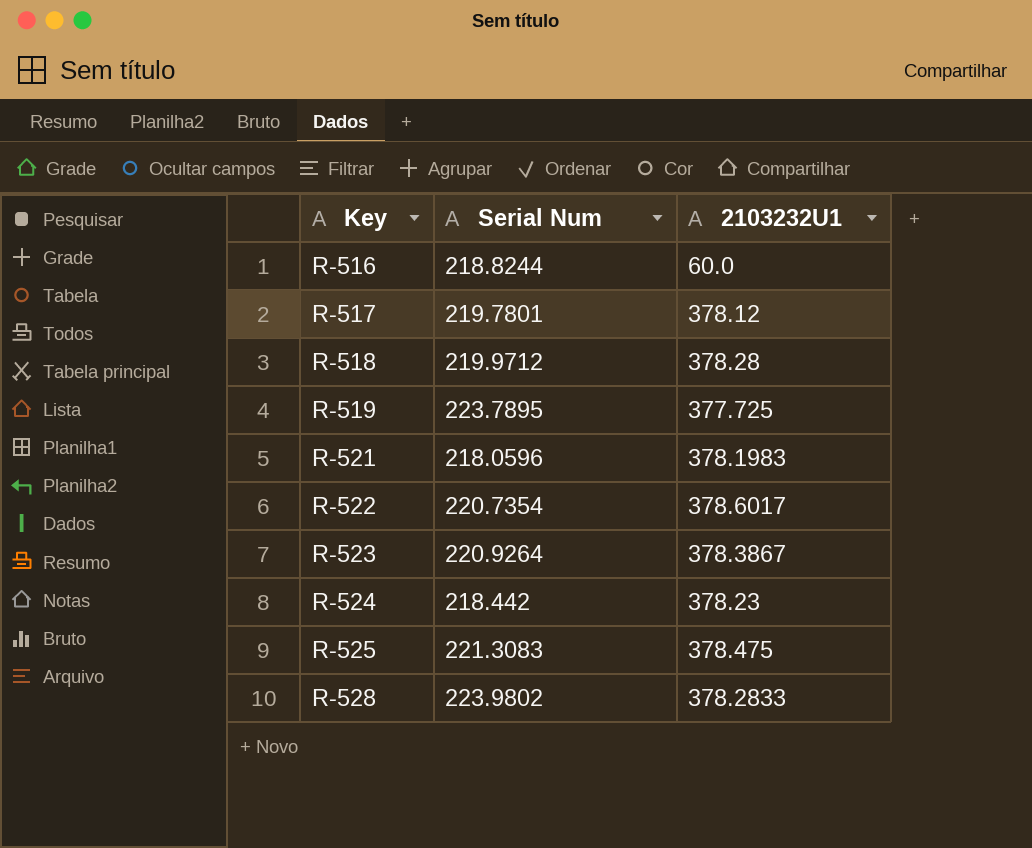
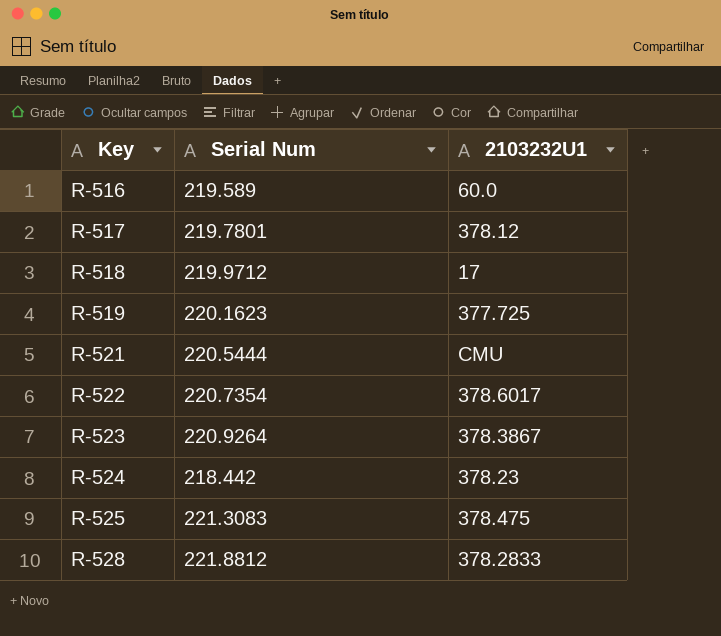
R-516 | Serial Num: 218.8244 -> 219.589
R-518 | 2103232U1: 378.28 -> 17
R-519 | Serial Num: 223.7895 -> 220.1623
R-521 | Serial Num: 218.0596 -> 220.5444
R-521 | 2103232U1: 378.1983 -> CMU
R-528 | Serial Num: 223.9802 -> 221.8812

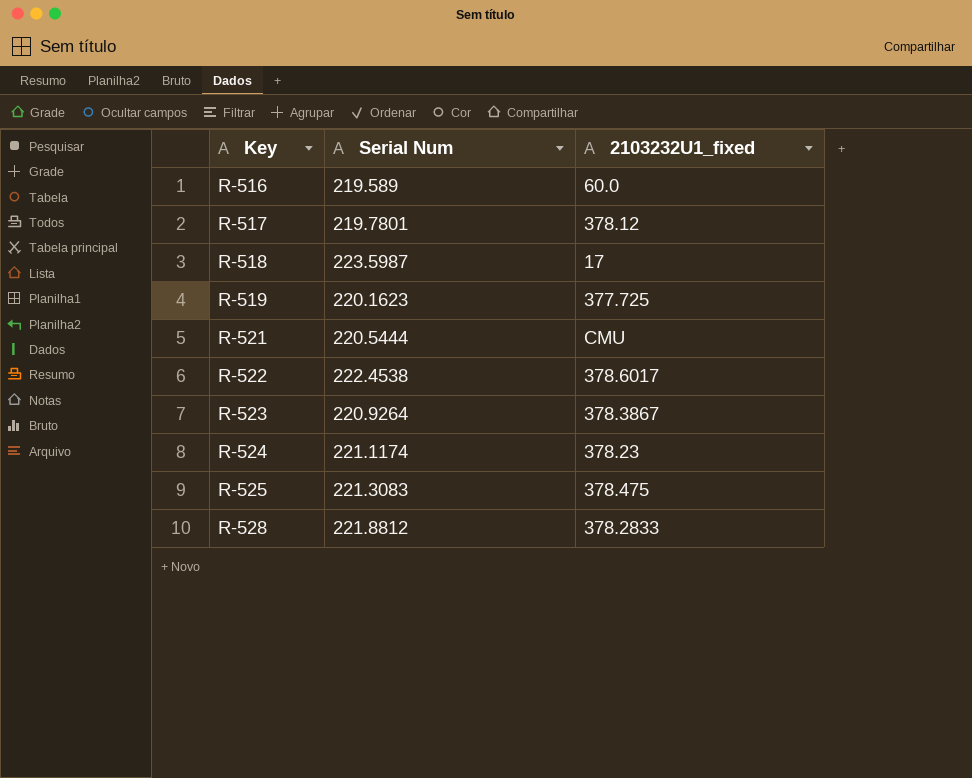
column name: 2103232U1 -> 2103232U1_fixed
R-518 | Serial Num: 219.9712 -> 223.5987
R-522 | Serial Num: 220.7354 -> 222.4538
R-524 | Serial Num: 218.442 -> 221.1174

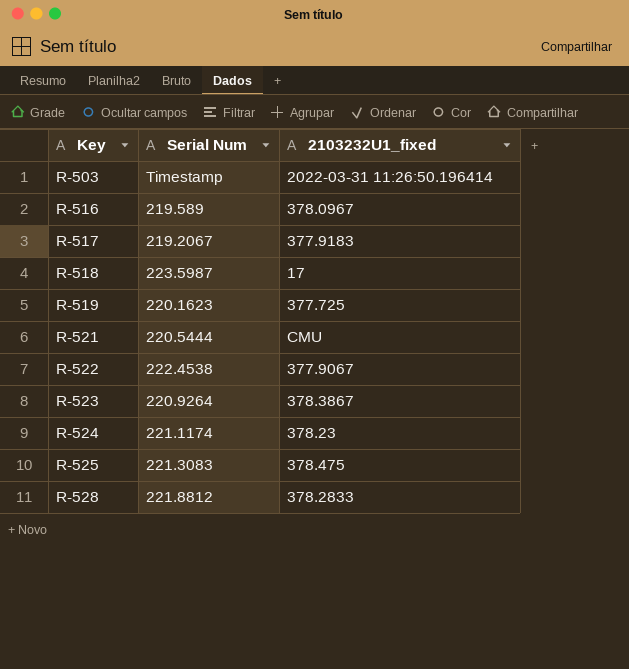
row R-503: none -> Timestamp | 2022-03-31 11:26:50.196414
R-516 | 2103232U1_fixed: 60.0 -> 378.0967
R-517 | Serial Num: 219.7801 -> 219.2067
R-517 | 2103232U1_fixed: 378.12 -> 377.9183
R-522 | 2103232U1_fixed: 378.6017 -> 377.9067

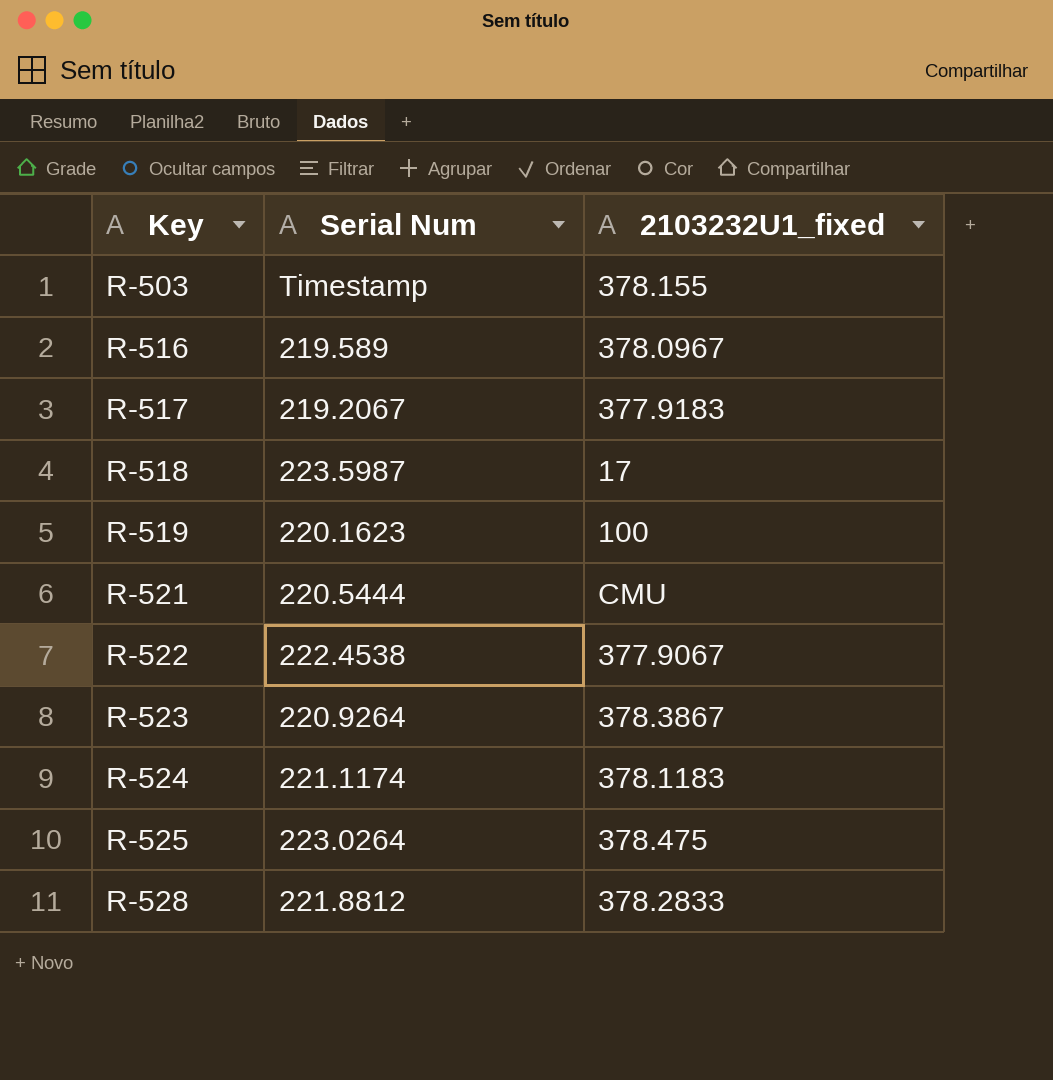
R-503 | 2103232U1_fixed: 2022-03-31 11:26:50.196414 -> 378.155
R-519 | 2103232U1_fixed: 377.725 -> 100
R-524 | 2103232U1_fixed: 378.23 -> 378.1183
R-525 | Serial Num: 221.3083 -> 223.0264

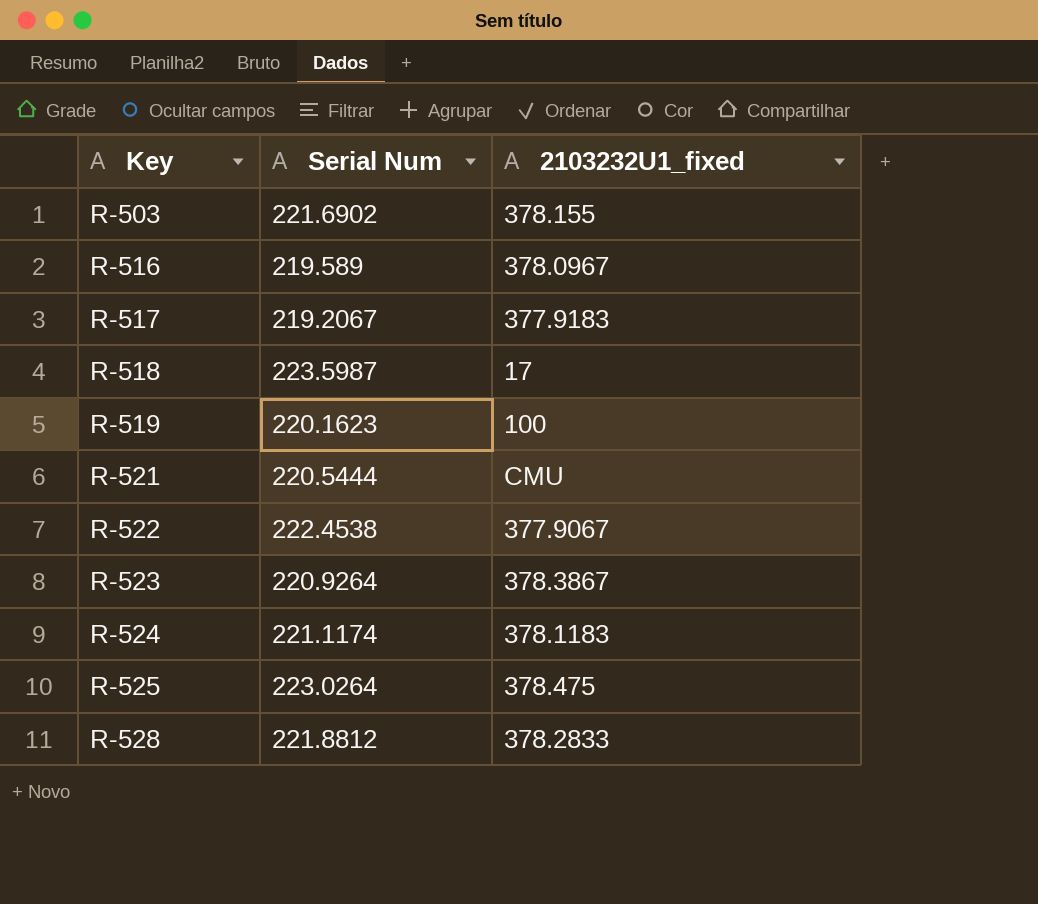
R-503 | Serial Num: Timestamp -> 221.6902

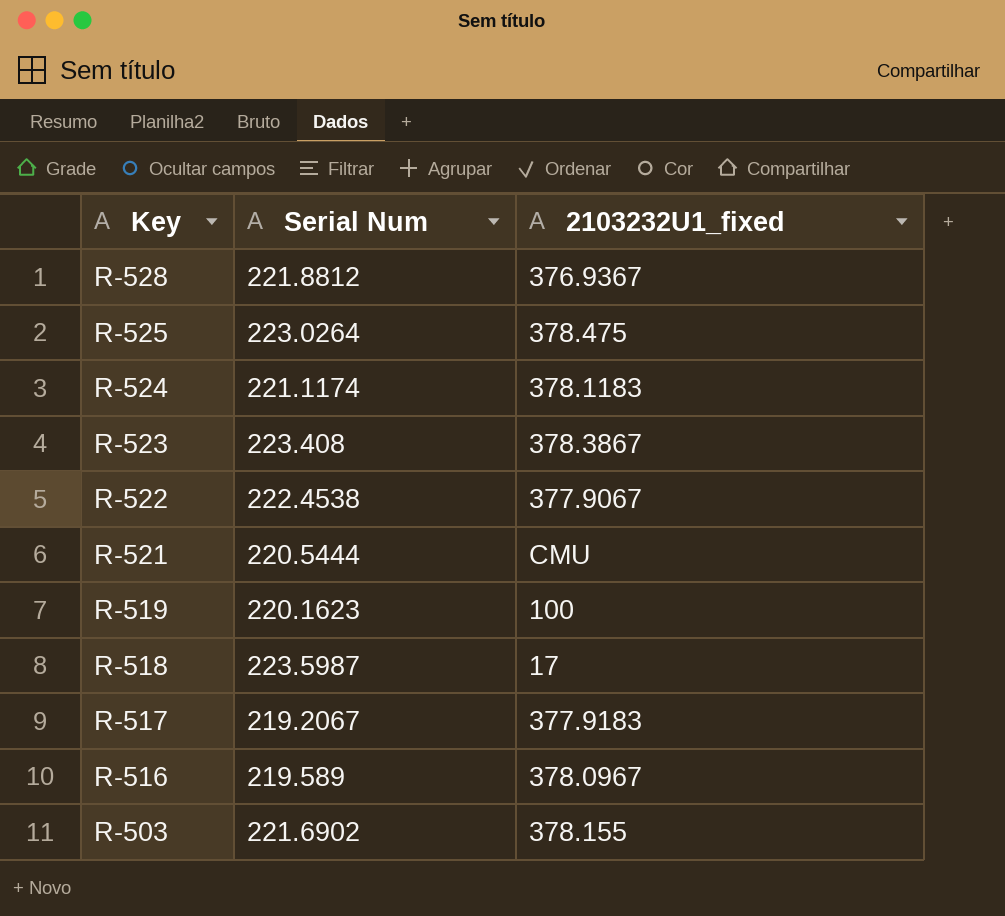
row order: Key ascending -> Key descending
R-528 | 2103232U1_fixed: 378.2833 -> 376.9367
R-523 | Serial Num: 220.9264 -> 223.408

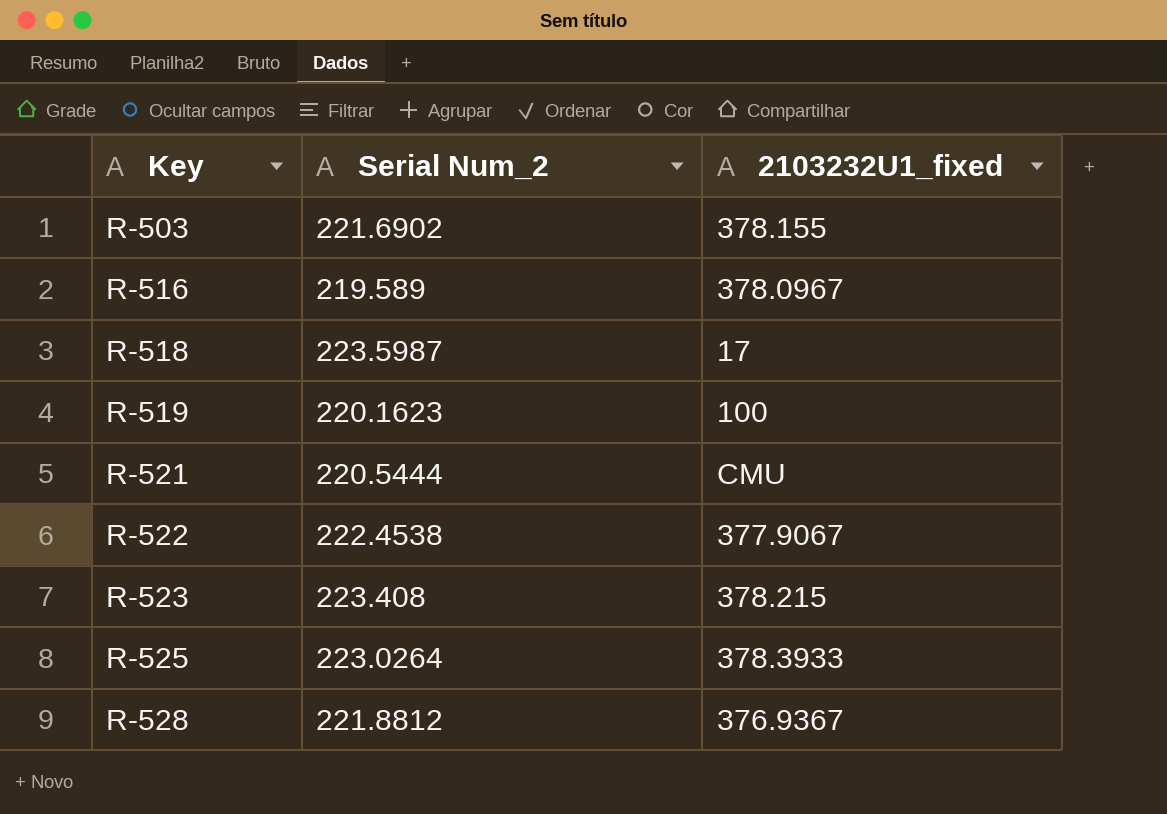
row order: Key descending -> Key ascending
column name: Serial Num -> Serial Num_2
row R-524: 221.1174 | 378.1183 -> none
row R-517: 219.2067 | 377.9183 -> none
R-523 | 2103232U1_fixed: 378.3867 -> 378.215
R-525 | 2103232U1_fixed: 378.475 -> 378.3933

